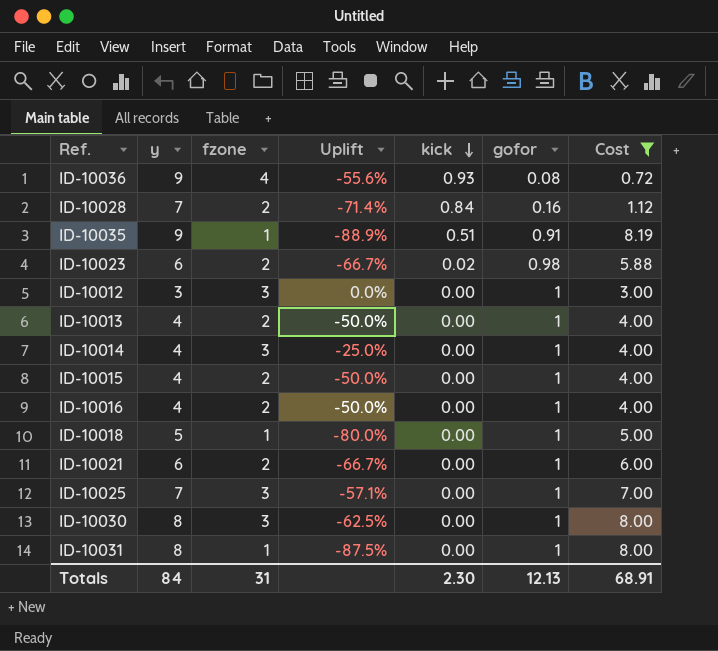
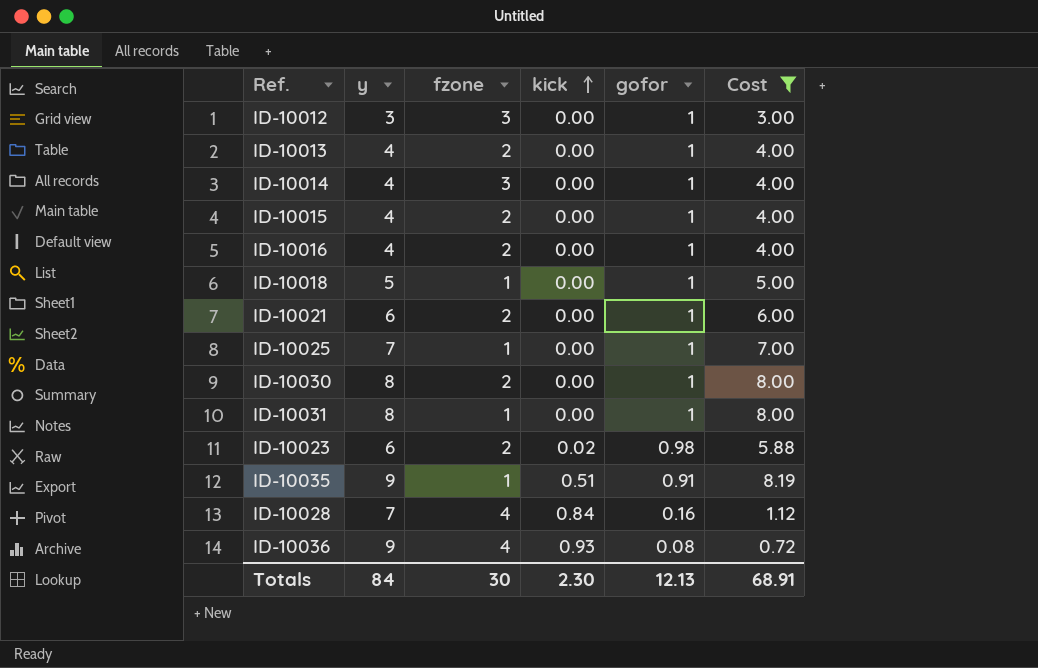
row order: kick descending -> kick ascending
column Uplift | formula: ([fzone] - [y]) / [y] -> none
ID-10025 | fzone: 3 -> 1
ID-10030 | fzone: 3 -> 2
ID-10028 | fzone: 2 -> 4
Totals | fzone: 31 -> 30

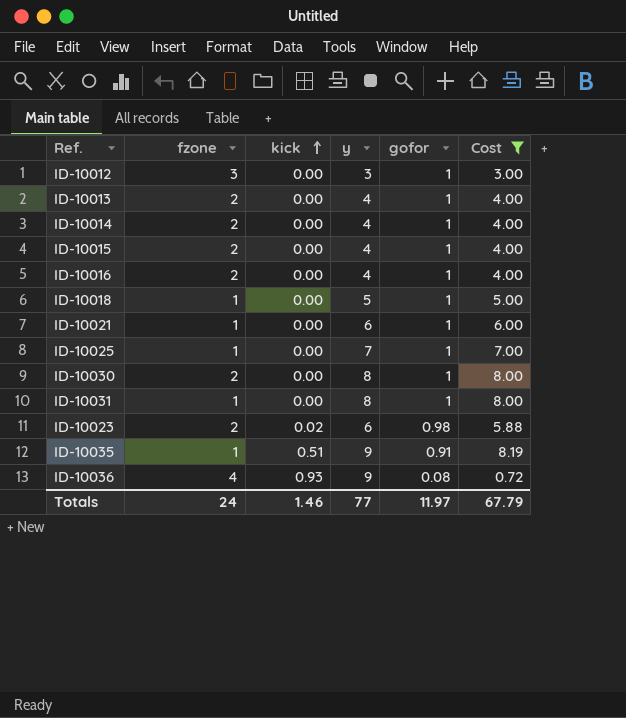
column y | position: 2 -> 4
row ID-10028: 7 | 4 | 0.84 | 0.16 | 1.12 -> none
ID-10014 | fzone: 3 -> 2
ID-10021 | fzone: 2 -> 1
Totals | fzone: 30 -> 24
Totals | kick: 2.30 -> 1.46
Totals | y: 84 -> 77
Totals | gofor: 12.13 -> 11.97
Totals | Cost: 68.91 -> 67.79

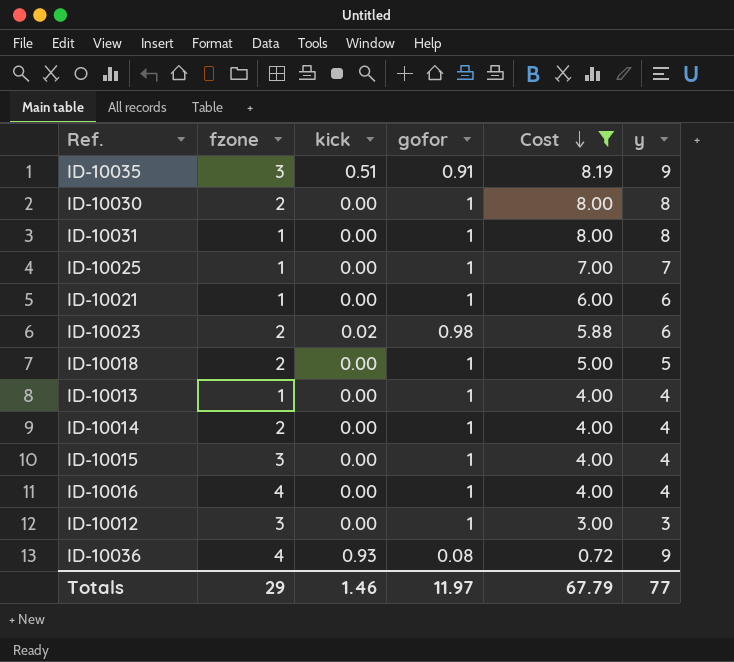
row order: kick ascending -> Cost descending
column y | position: 4 -> 6
ID-10035 | fzone: 1 -> 3
ID-10018 | fzone: 1 -> 2
ID-10013 | fzone: 2 -> 1
ID-10015 | fzone: 2 -> 3
ID-10016 | fzone: 2 -> 4
Totals | fzone: 24 -> 29

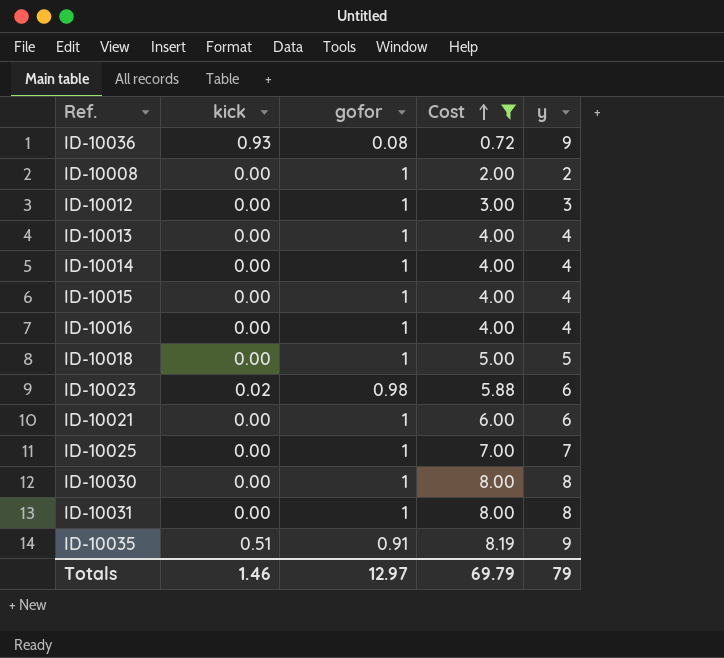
row order: Cost descending -> Cost ascending
column fzone | position: 2 -> none
row ID-10008: none -> 0.00 | 1 | 2.00 | 2
Totals | gofor: 11.97 -> 12.97
Totals | Cost: 67.79 -> 69.79
Totals | y: 77 -> 79

